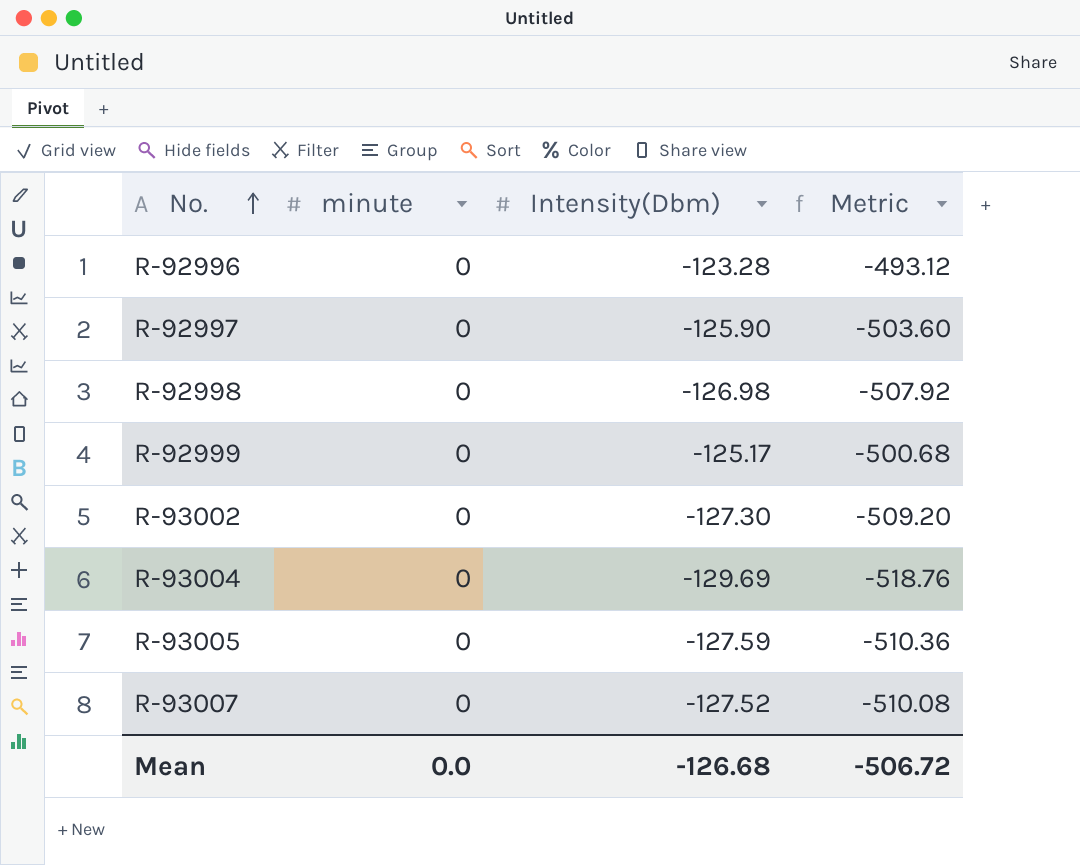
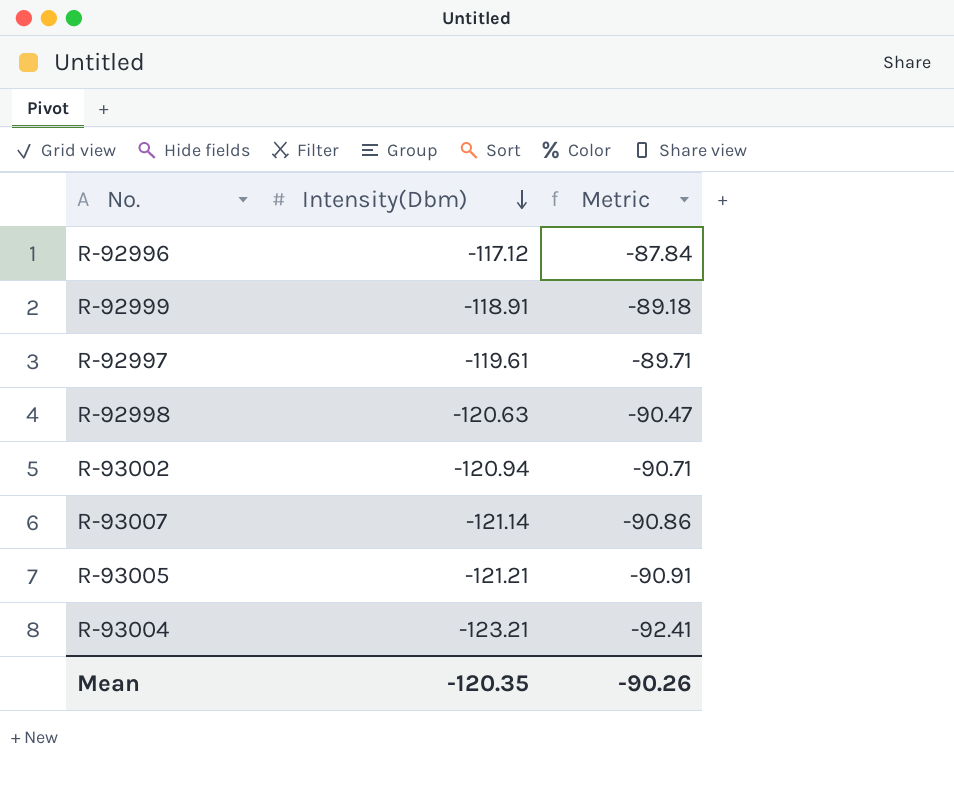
row order: No. ascending -> Intensity(Dbm) descending
column minute | position: 2 -> none
column Metric | formula: [Intensity(Dbm)] * 4 -> [Intensity(Dbm)] * 0.75
R-92996 | Intensity(Dbm): -123.28 -> -117.12
R-92999 | Intensity(Dbm): -125.17 -> -118.91
R-92997 | Intensity(Dbm): -125.90 -> -119.61
R-92998 | Intensity(Dbm): -126.98 -> -120.63
R-93002 | Intensity(Dbm): -127.30 -> -120.94
R-93007 | Intensity(Dbm): -127.52 -> -121.14
R-93005 | Intensity(Dbm): -127.59 -> -121.21
R-93004 | Intensity(Dbm): -129.69 -> -123.21
Mean | Intensity(Dbm): -126.68 -> -120.35
Mean | Metric: -506.72 -> -90.26

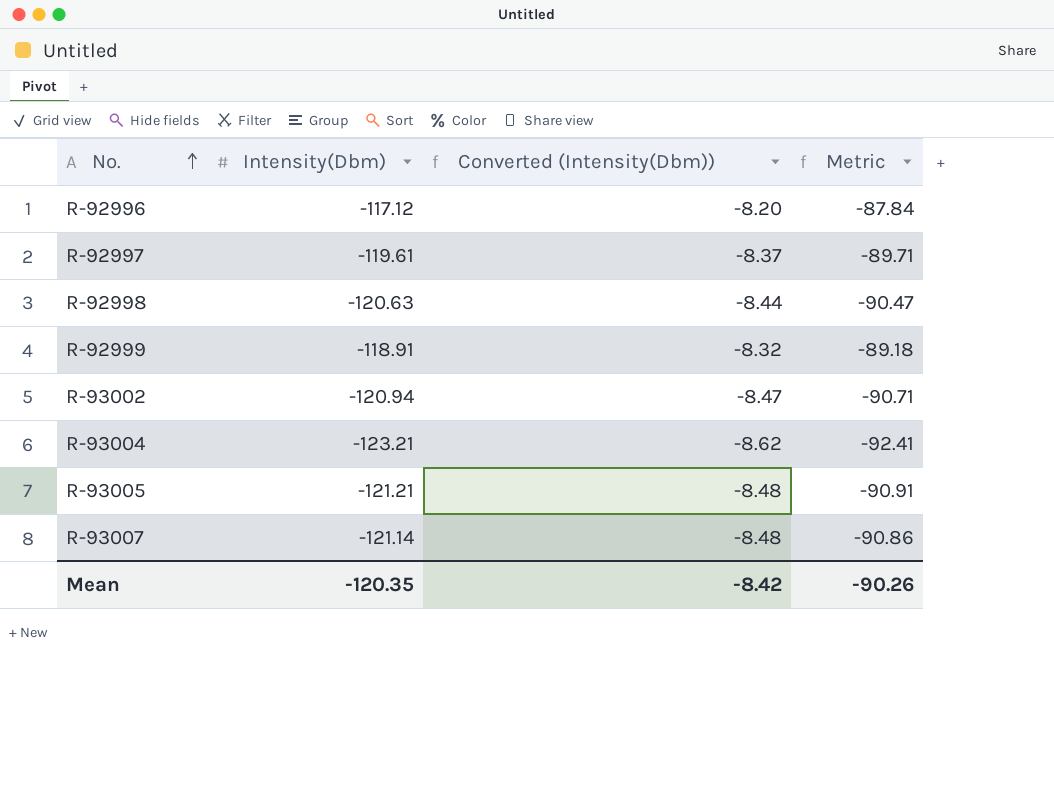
row order: Intensity(Dbm) descending -> No. ascending
column Converted (Intensity(Dbm)) | formula: none -> [Intensity(Dbm)] * 0.07

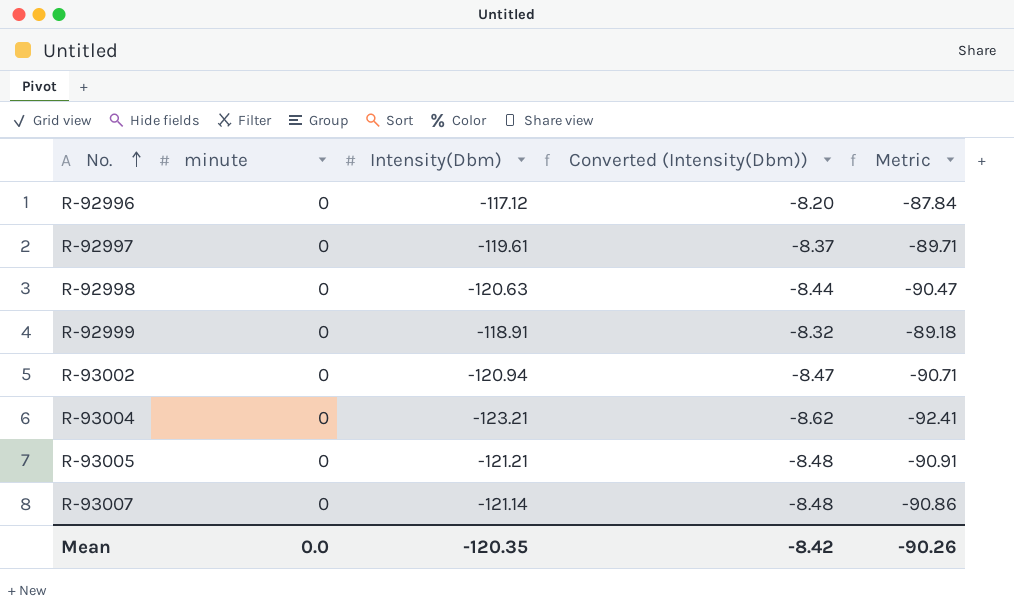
column minute | position: none -> 2

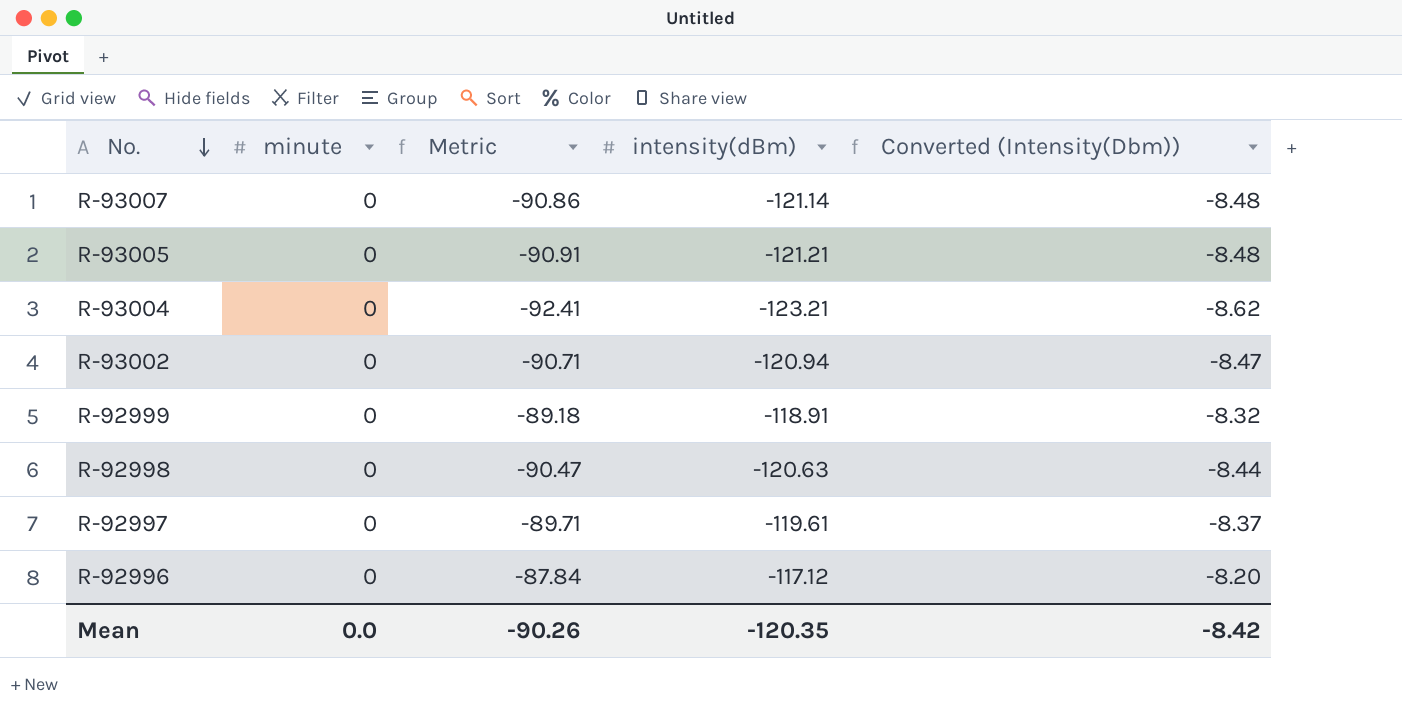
row order: No. ascending -> No. descending
column Metric | position: 5 -> 3
column name: Intensity(Dbm) -> intensity(dBm)

